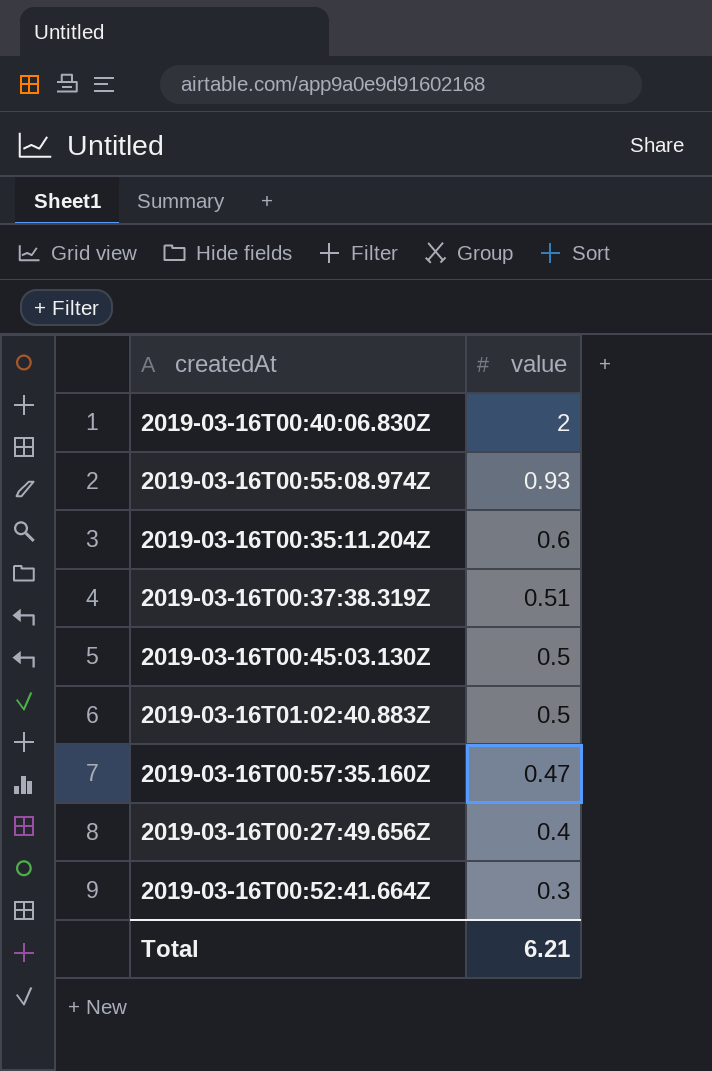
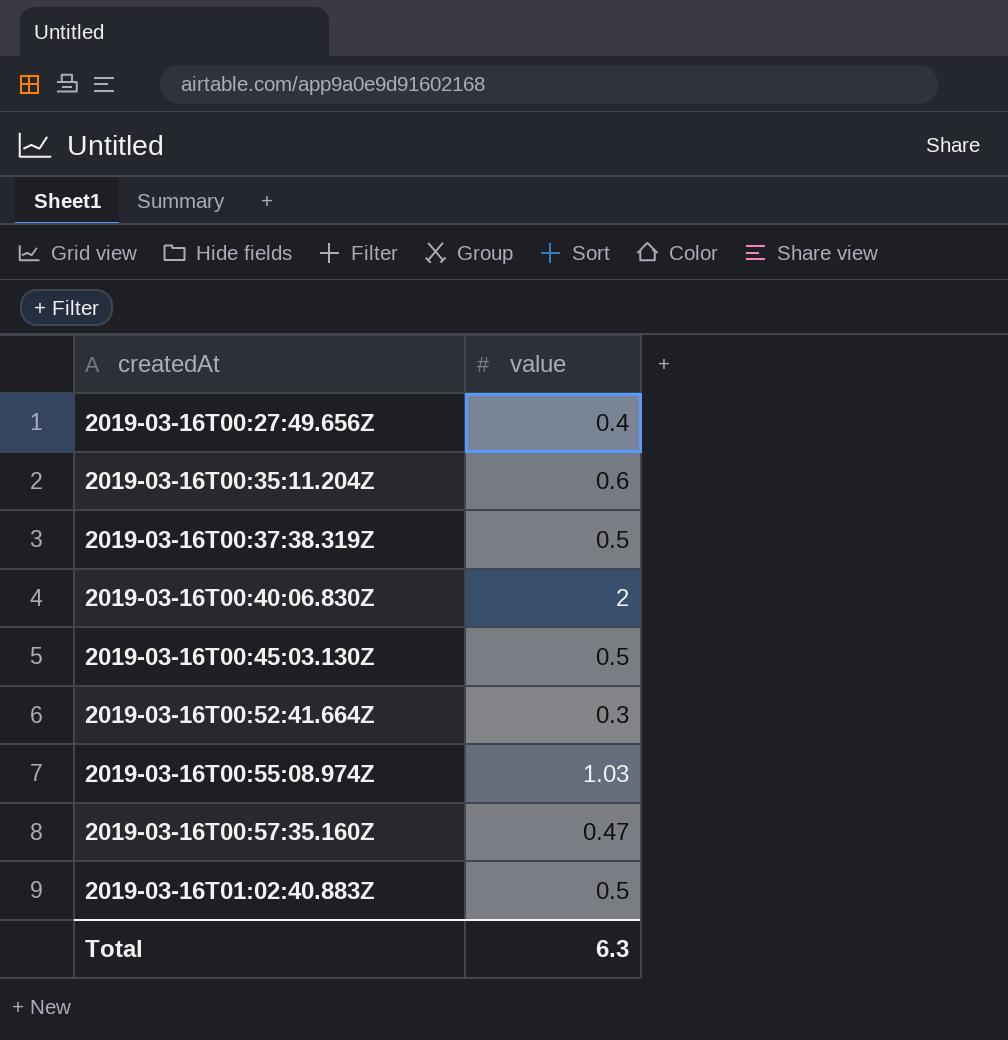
row order: value descending -> createdAt ascending
2019-03-16T00:37:38.319Z | value: 0.51 -> 0.5
2019-03-16T00:55:08.974Z | value: 0.93 -> 1.03
Total | value: 6.21 -> 6.3

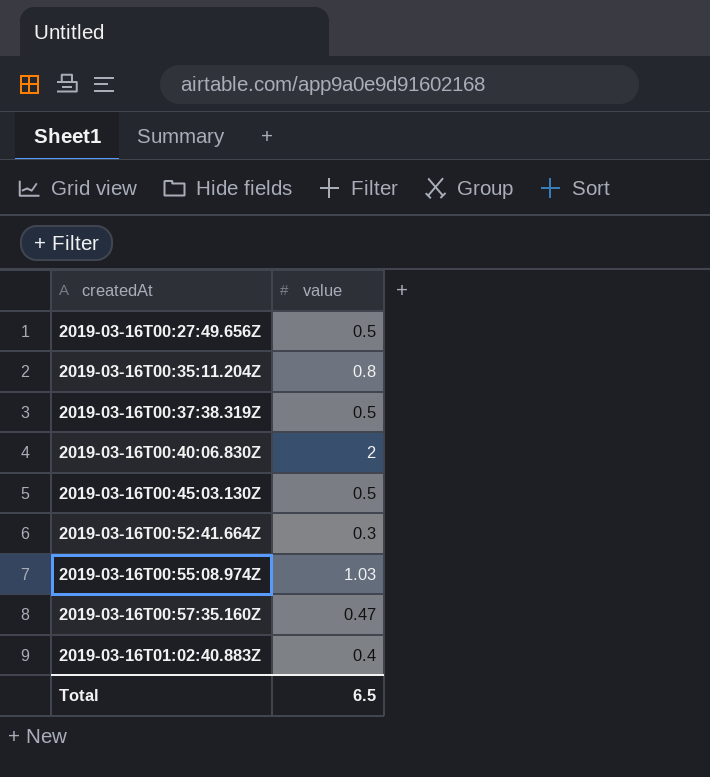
2019-03-16T00:27:49.656Z | value: 0.4 -> 0.5
2019-03-16T00:35:11.204Z | value: 0.6 -> 0.8
2019-03-16T01:02:40.883Z | value: 0.5 -> 0.4
Total | value: 6.3 -> 6.5

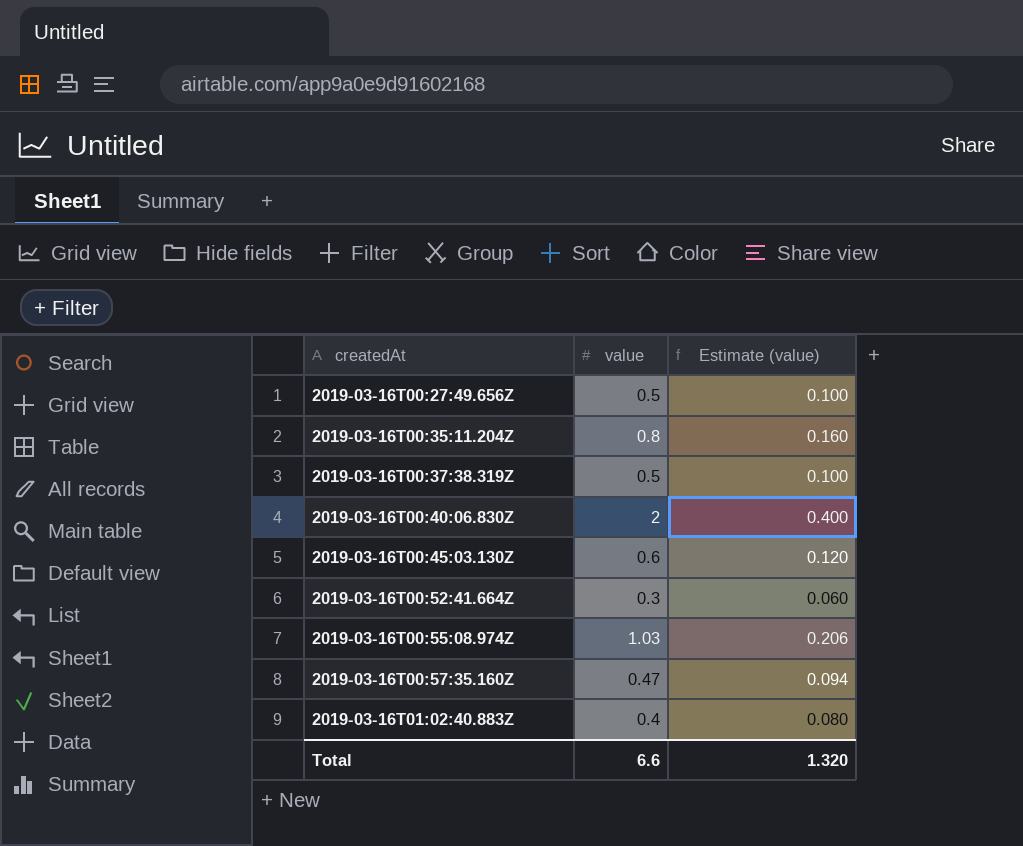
column Estimate (value) | formula: none -> [value] * 0.2
2019-03-16T00:45:03.130Z | value: 0.5 -> 0.6
Total | value: 6.5 -> 6.6

